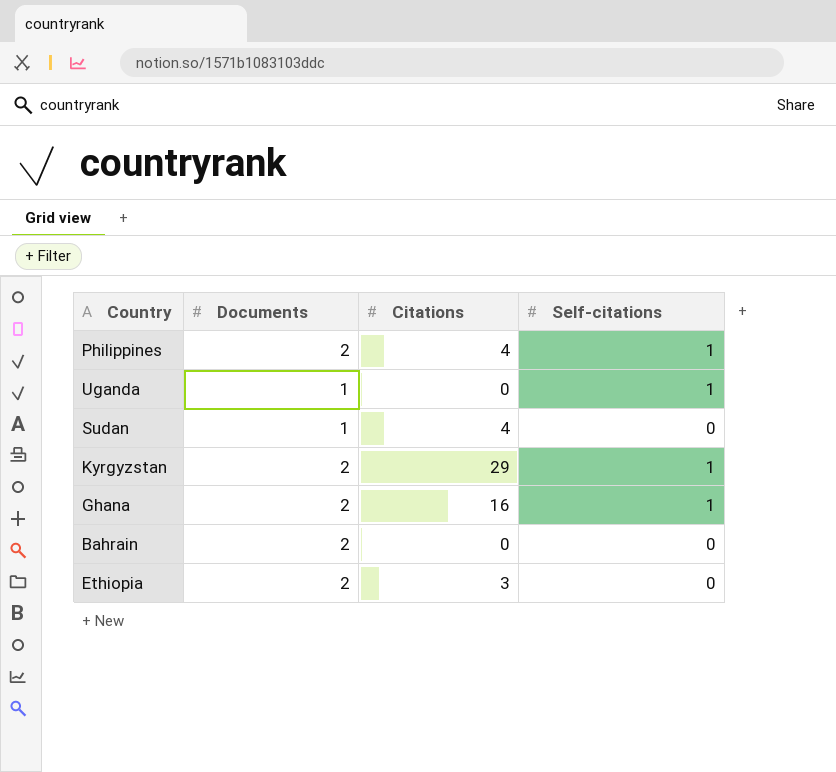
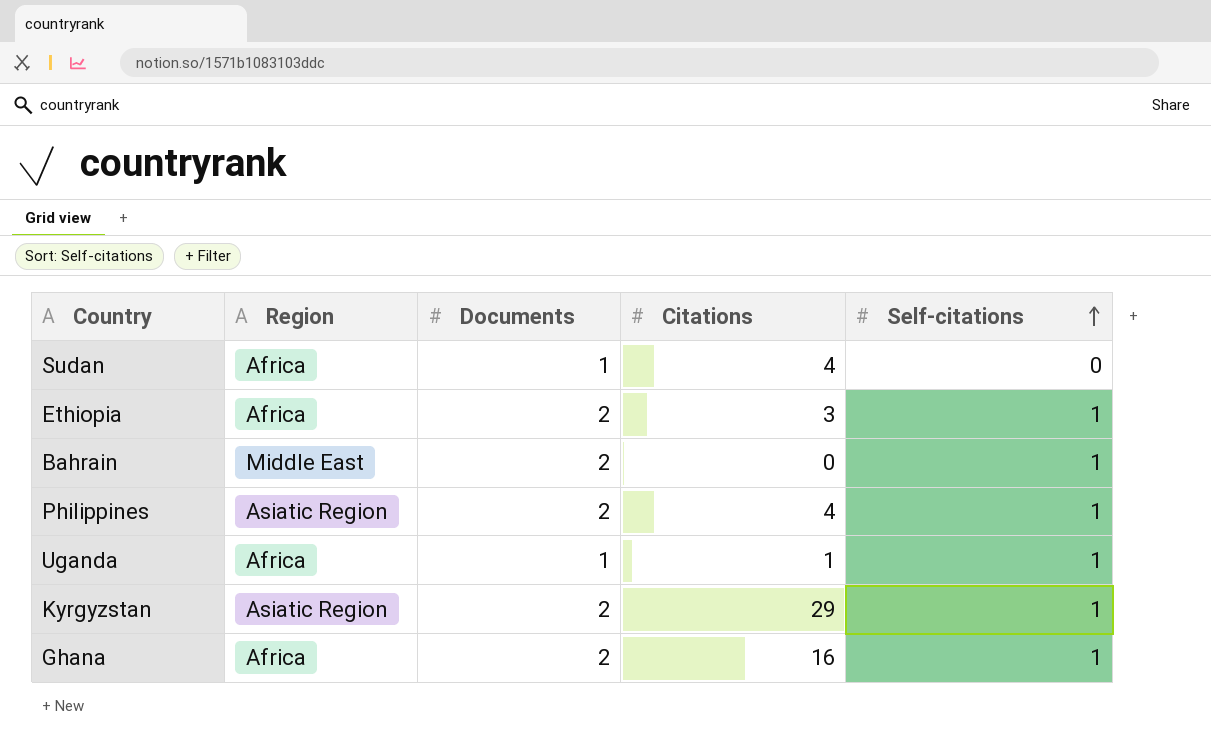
row order: none -> Self-citations ascending
column Region | position: none -> 2
Ethiopia | Self-citations: 0 -> 1
Bahrain | Self-citations: 0 -> 1
Uganda | Citations: 0 -> 1

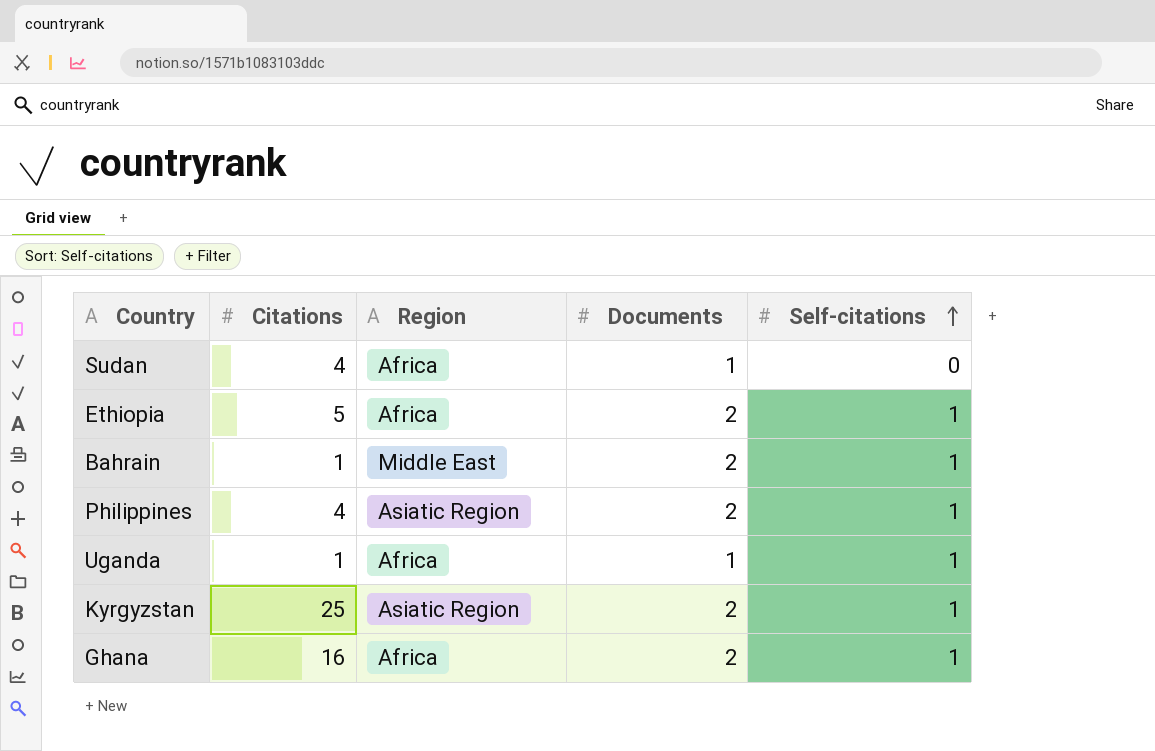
column Citations | position: 4 -> 2
Ethiopia | Citations: 3 -> 5
Bahrain | Citations: 0 -> 1
Kyrgyzstan | Citations: 29 -> 25

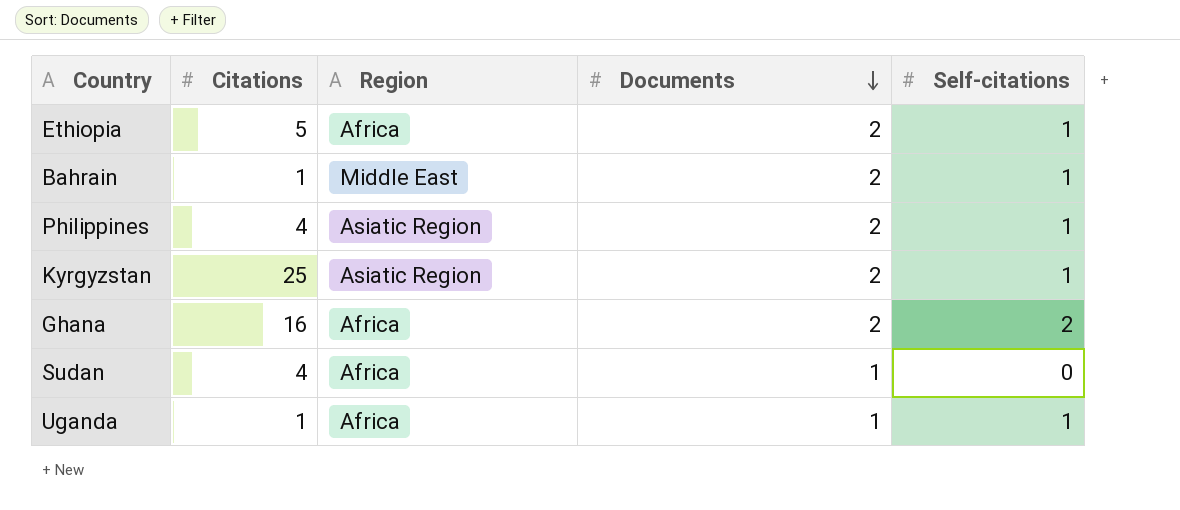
row order: Self-citations ascending -> Documents descending
Ghana | Self-citations: 1 -> 2

